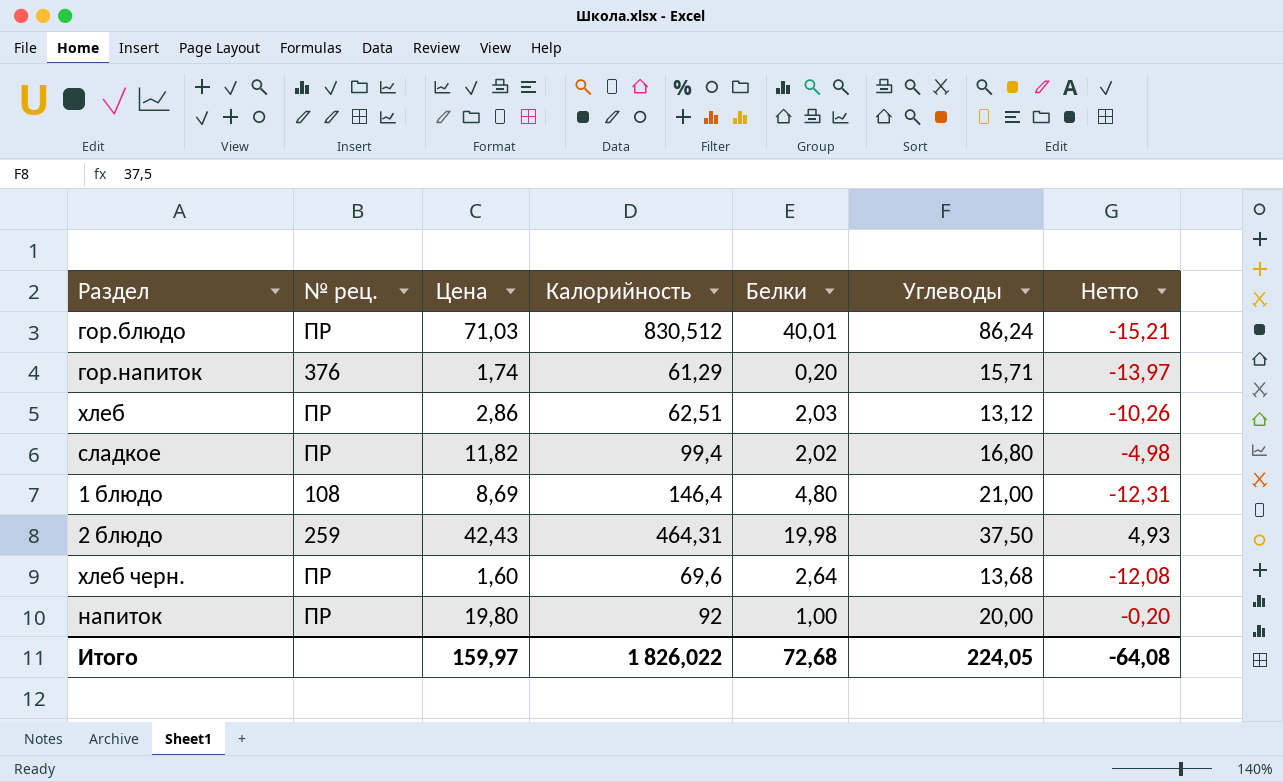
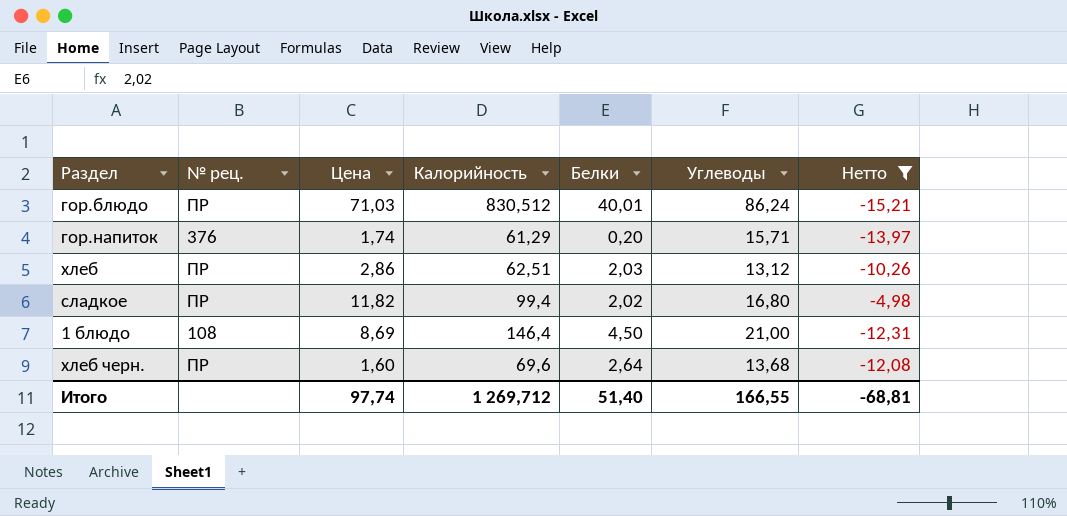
filter: none -> Нетто <= -4,98
1 блюдо | Белки: 4,80 -> 4,50
Итого | Цена: 159,97 -> 97,74
Итого | Калорийность: 1 826,022 -> 1 269,712
Итого | Белки: 72,68 -> 51,40
Итого | Углеводы: 224,05 -> 166,55
Итого | Нетто: -64,08 -> -68,81

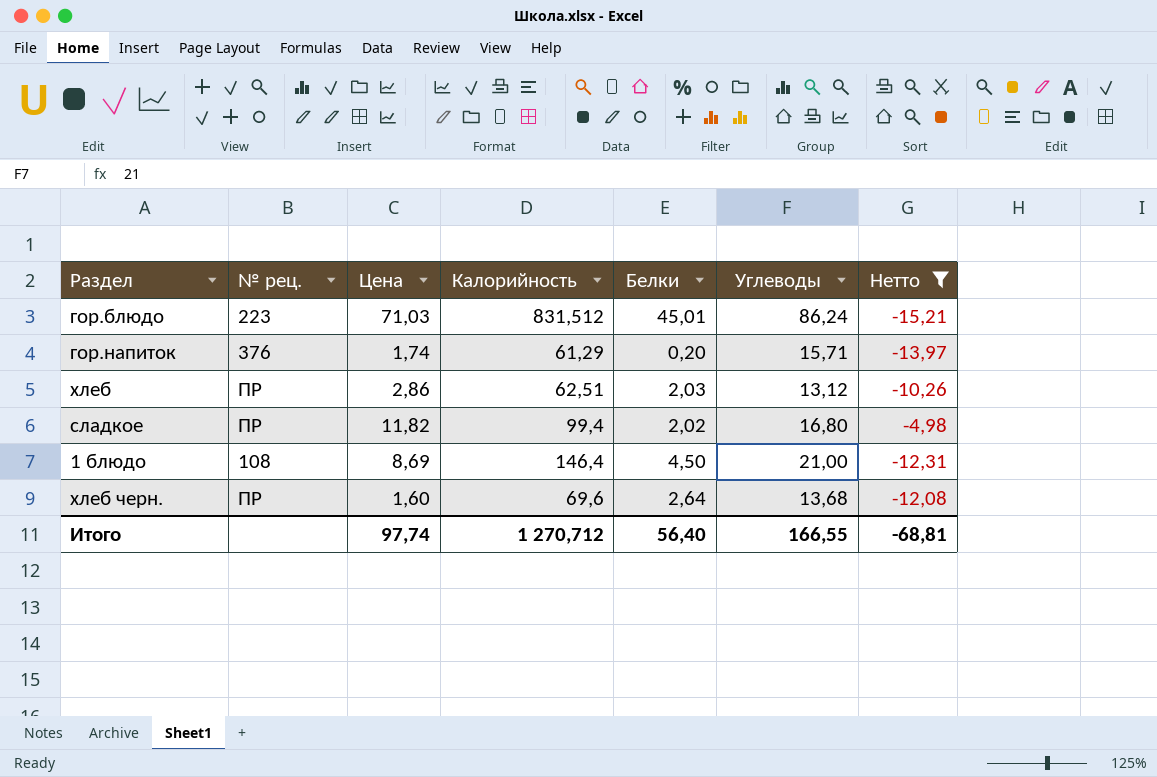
гор.блюдо | № рец.: ПР -> 223
гор.блюдо | Калорийность: 830,512 -> 831,512
гор.блюдо | Белки: 40,01 -> 45,01
Итого | Калорийность: 1 269,712 -> 1 270,712
Итого | Белки: 51,40 -> 56,40

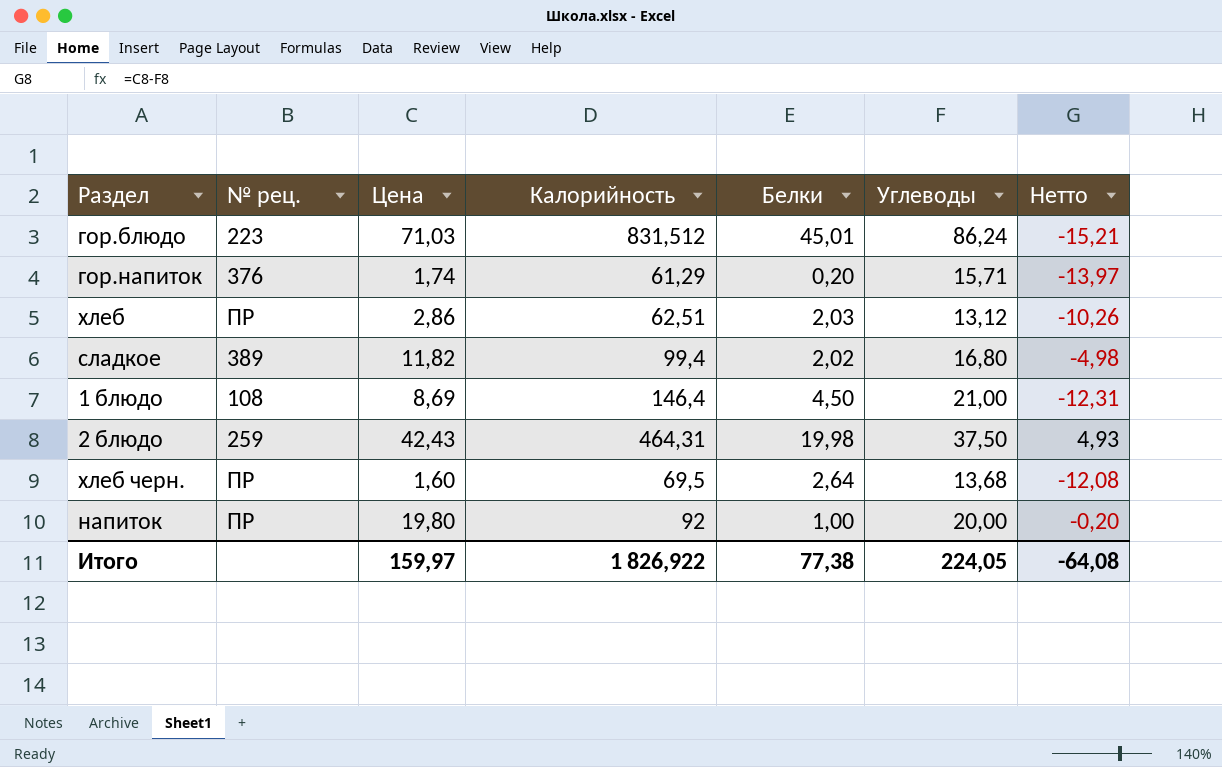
filter: Нетто <= -4,98 -> none
сладкое | № рец.: ПР -> 389
хлеб черн. | Калорийность: 69,6 -> 69,5
Итого | Цена: 97,74 -> 159,97
Итого | Калорийность: 1 270,712 -> 1 826,922
Итого | Белки: 56,40 -> 77,38
Итого | Углеводы: 166,55 -> 224,05
Итого | Нетто: -68,81 -> -64,08

